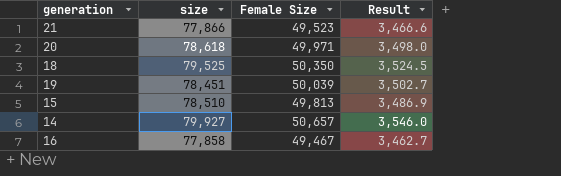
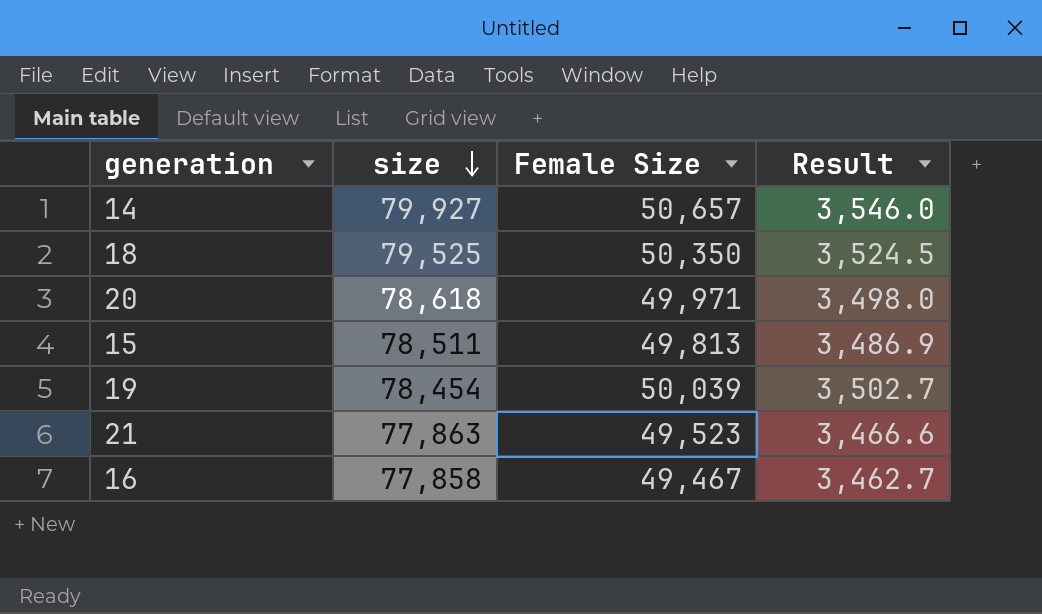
row order: none -> size descending
15 | size: 78,510 -> 78,511
19 | size: 78,451 -> 78,454
21 | size: 77,866 -> 77,863

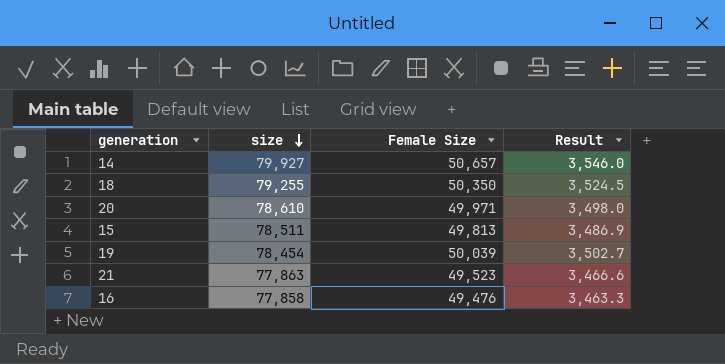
18 | size: 79,525 -> 79,255
20 | size: 78,618 -> 78,610
16 | Female Size: 49,467 -> 49,476
16 | Result: 3,462.7 -> 3,463.3

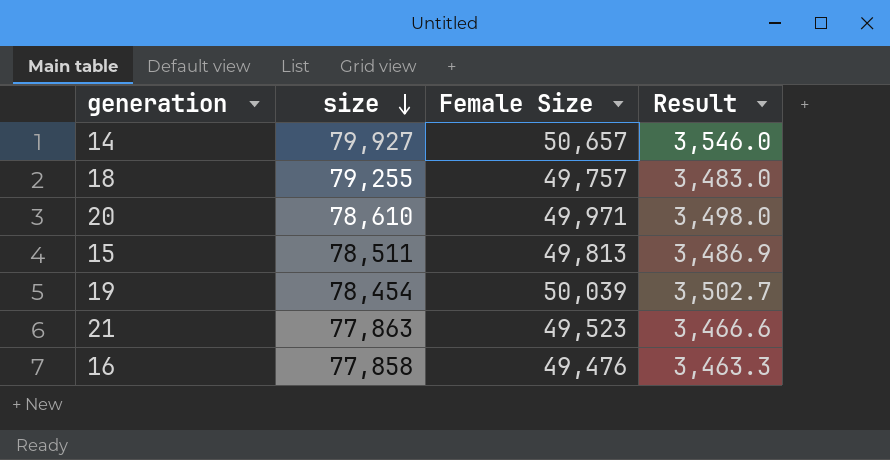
18 | Female Size: 50,350 -> 49,757
18 | Result: 3,524.5 -> 3,483.0

